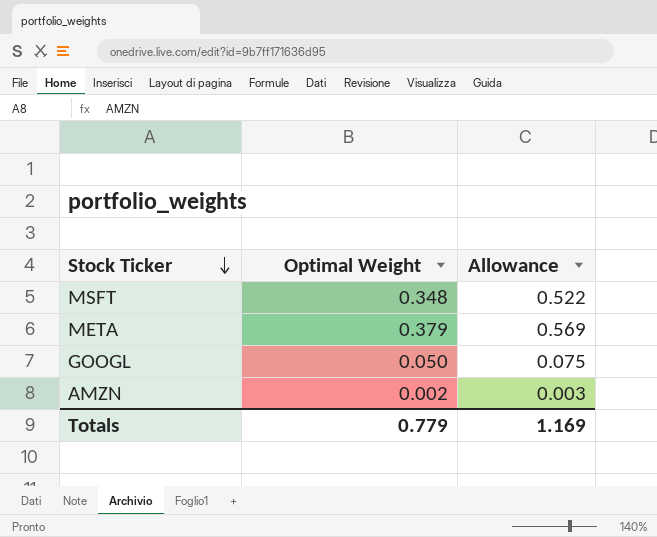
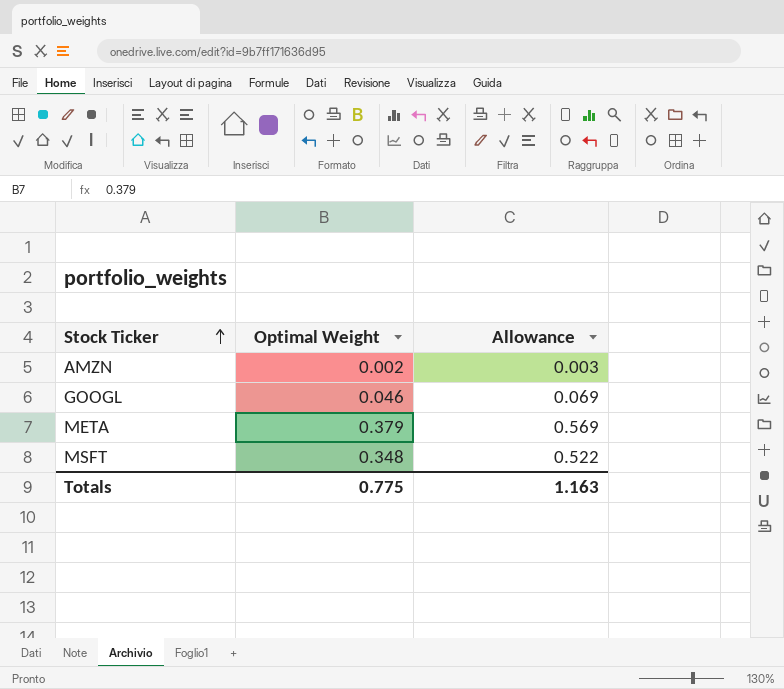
row order: Stock Ticker descending -> Stock Ticker ascending
GOOGL | Optimal Weight: 0.050 -> 0.046
GOOGL | Allowance: 0.075 -> 0.069
Totals | Optimal Weight: 0.779 -> 0.775
Totals | Allowance: 1.169 -> 1.163

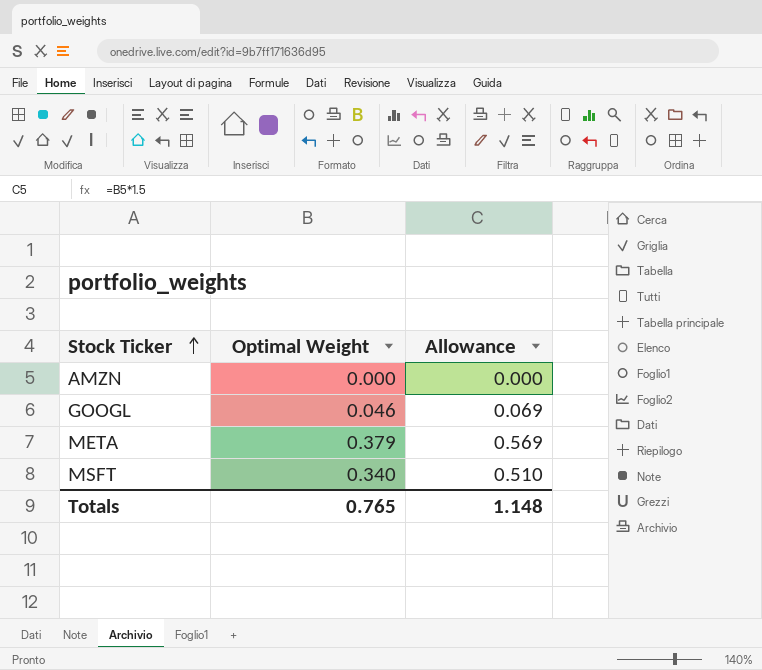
AMZN | Optimal Weight: 0.002 -> 0.000
AMZN | Allowance: 0.003 -> 0.000
MSFT | Optimal Weight: 0.348 -> 0.340
MSFT | Allowance: 0.522 -> 0.510
Totals | Optimal Weight: 0.775 -> 0.765
Totals | Allowance: 1.163 -> 1.148

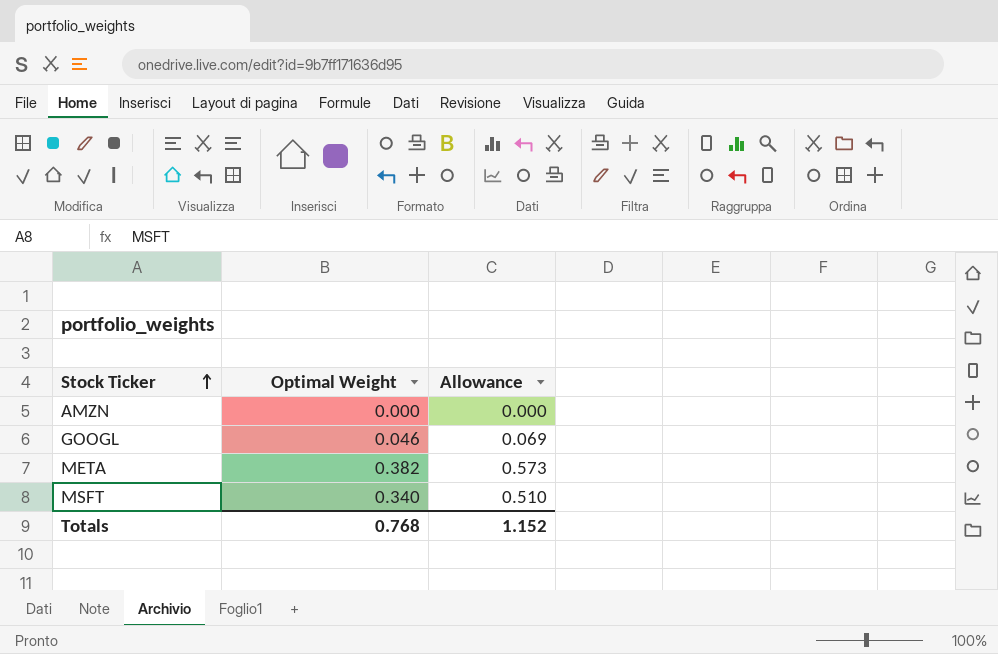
META | Optimal Weight: 0.379 -> 0.382
META | Allowance: 0.569 -> 0.573
Totals | Optimal Weight: 0.765 -> 0.768
Totals | Allowance: 1.148 -> 1.152

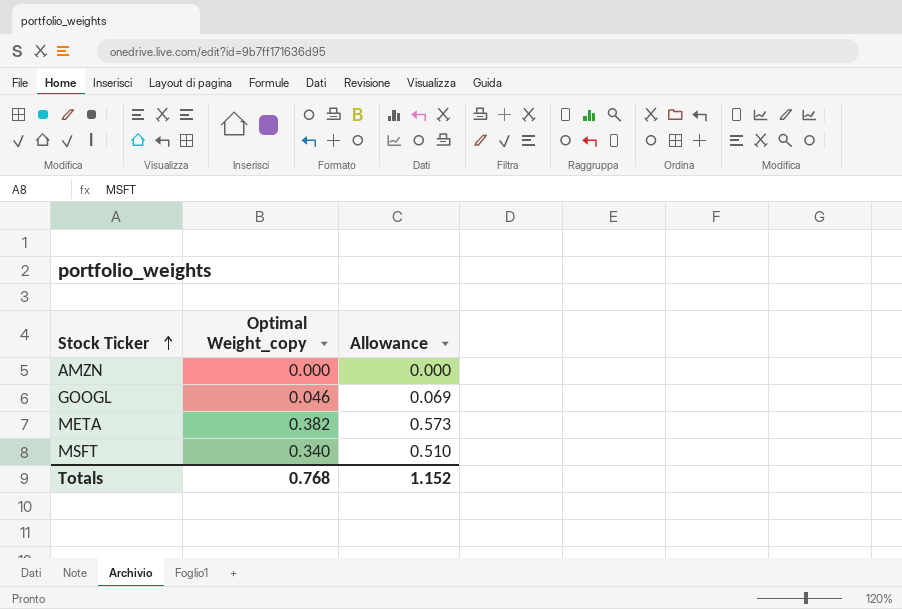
column name: Optimal Weight -> Optimal Weight_copy

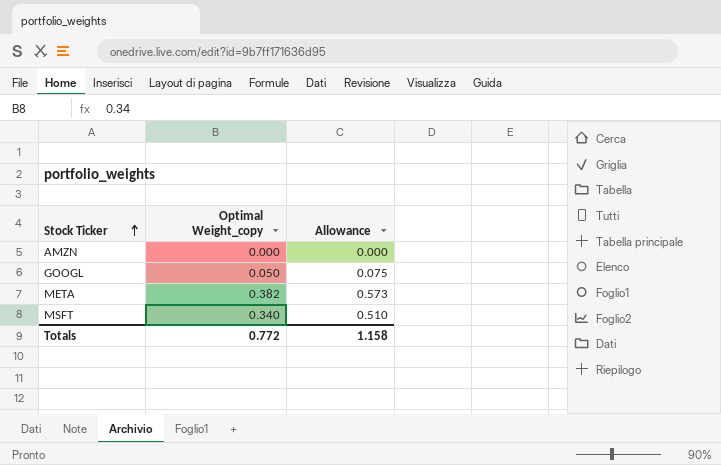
GOOGL | Optimal Weight_copy: 0.046 -> 0.050
GOOGL | Allowance: 0.069 -> 0.075
Totals | Optimal Weight_copy: 0.768 -> 0.772
Totals | Allowance: 1.152 -> 1.158

